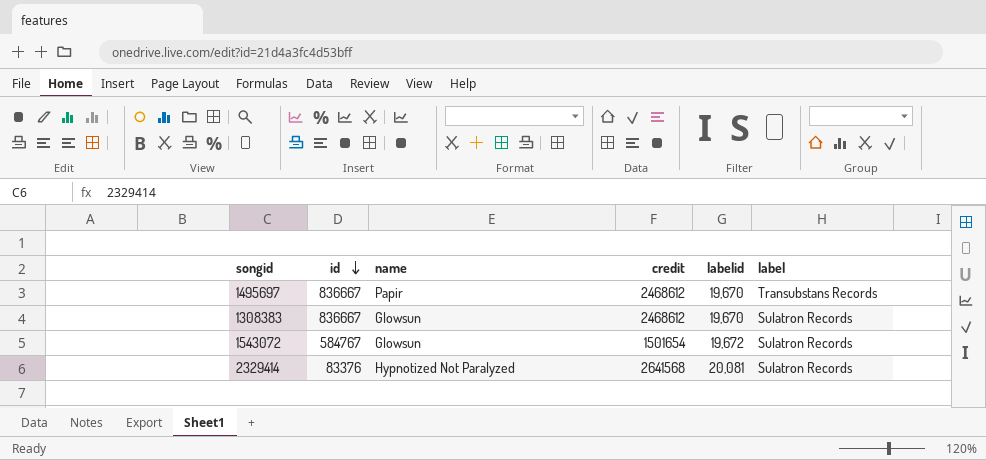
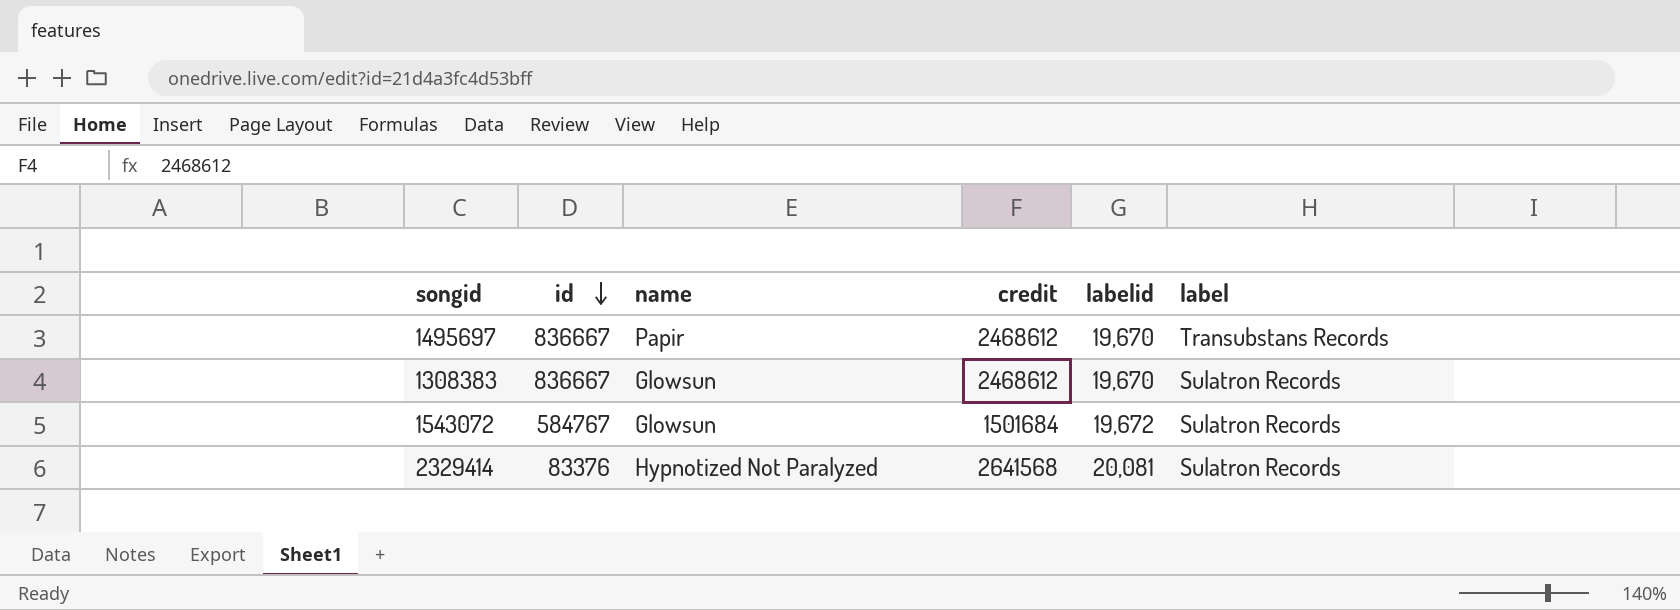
1543072 | credit: 1501654 -> 1501684

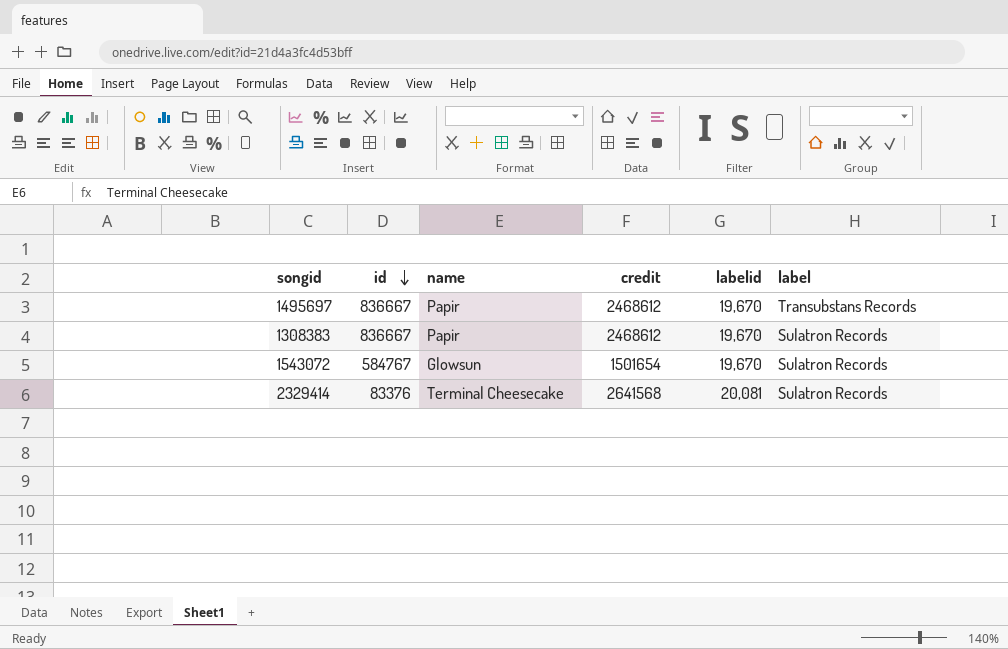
1308383 | name: Glowsun -> Papir
1543072 | credit: 1501684 -> 1501654
1543072 | labelid: 19,672 -> 19,670
2329414 | name: Hypnotized Not Paralyzed -> Terminal Cheesecake

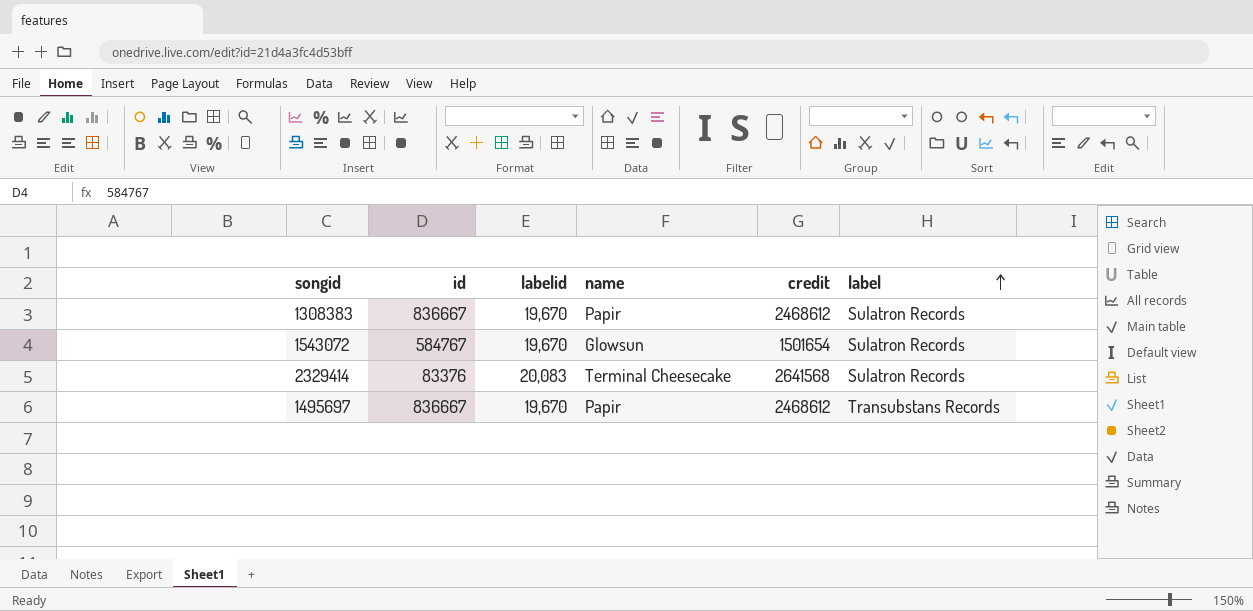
row order: id descending -> label ascending
column labelid | position: 5 -> 3
2329414 | labelid: 20,081 -> 20,083

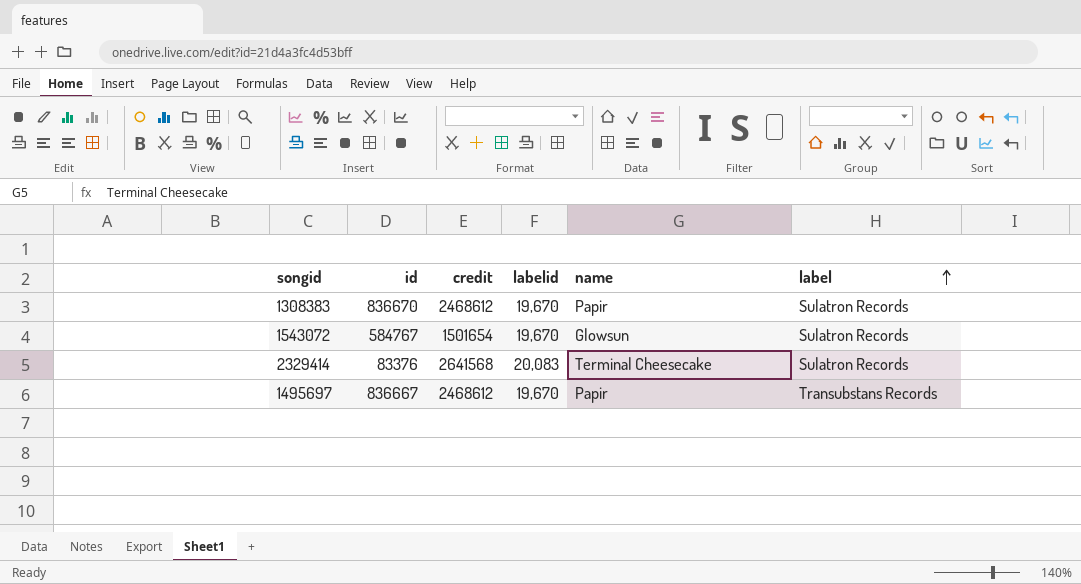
column credit | position: 5 -> 3
1308383 | id: 836667 -> 836670

